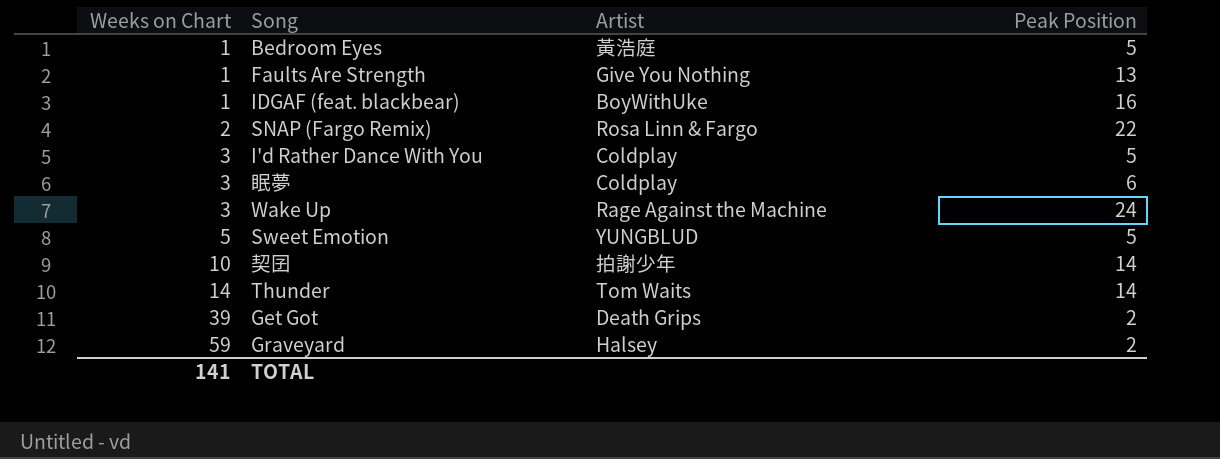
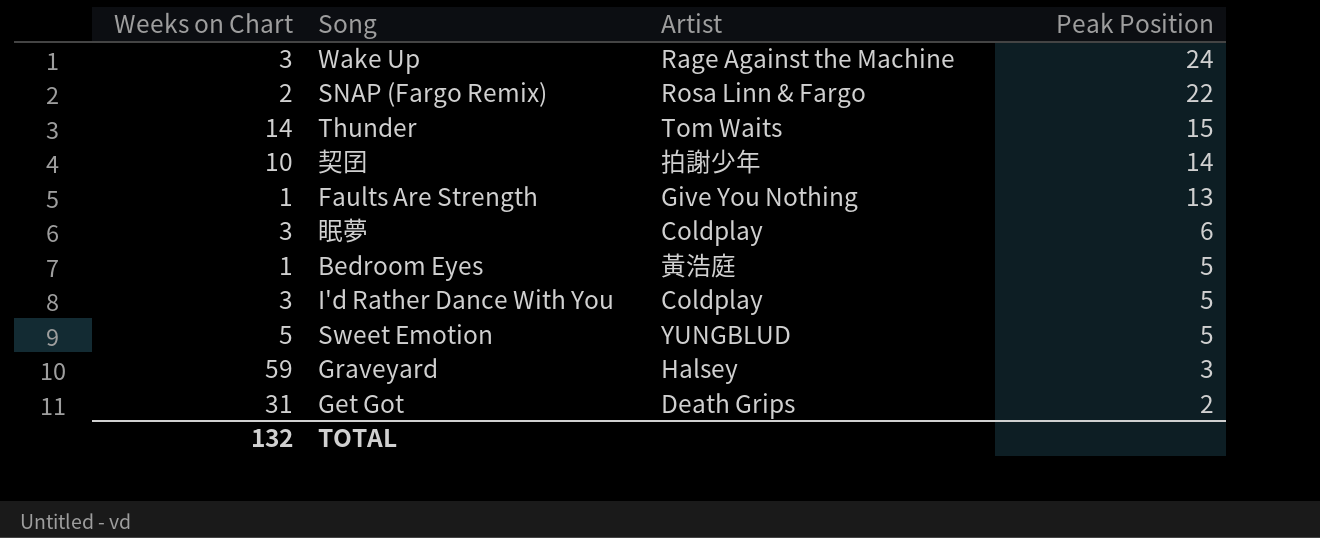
row order: Weeks on Chart ascending -> Peak Position descending
row IDGAF (feat. blackbear): 1 | BoyWithUke | 16 -> none
Thunder | Peak Position: 14 -> 15
Graveyard | Peak Position: 2 -> 3
Get Got | Weeks on Chart: 39 -> 31
TOTAL | Weeks on Chart: 141 -> 132

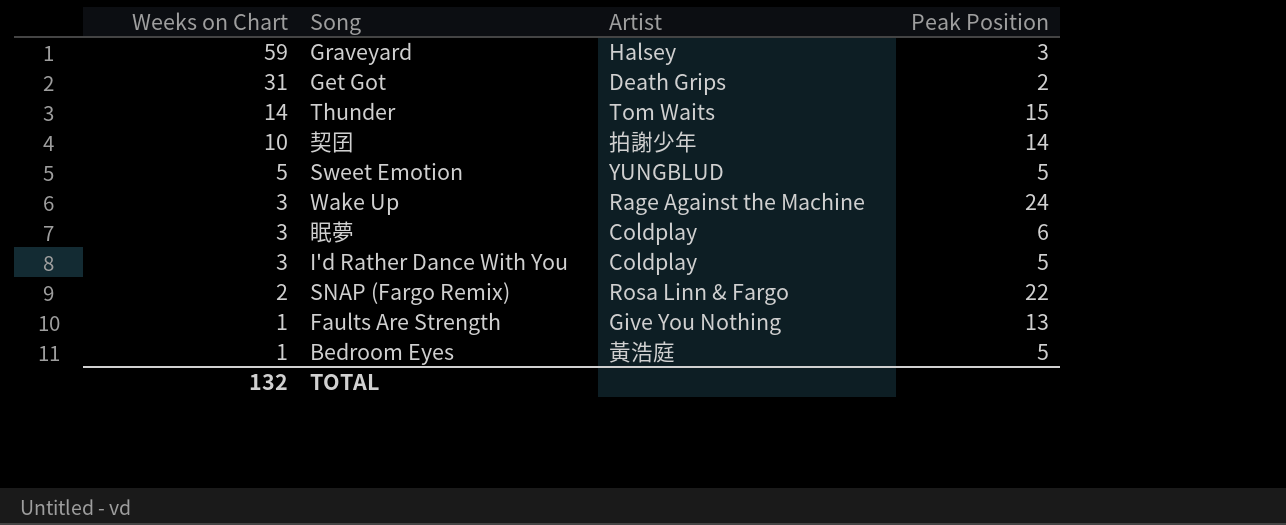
row order: Peak Position descending -> Weeks on Chart descending

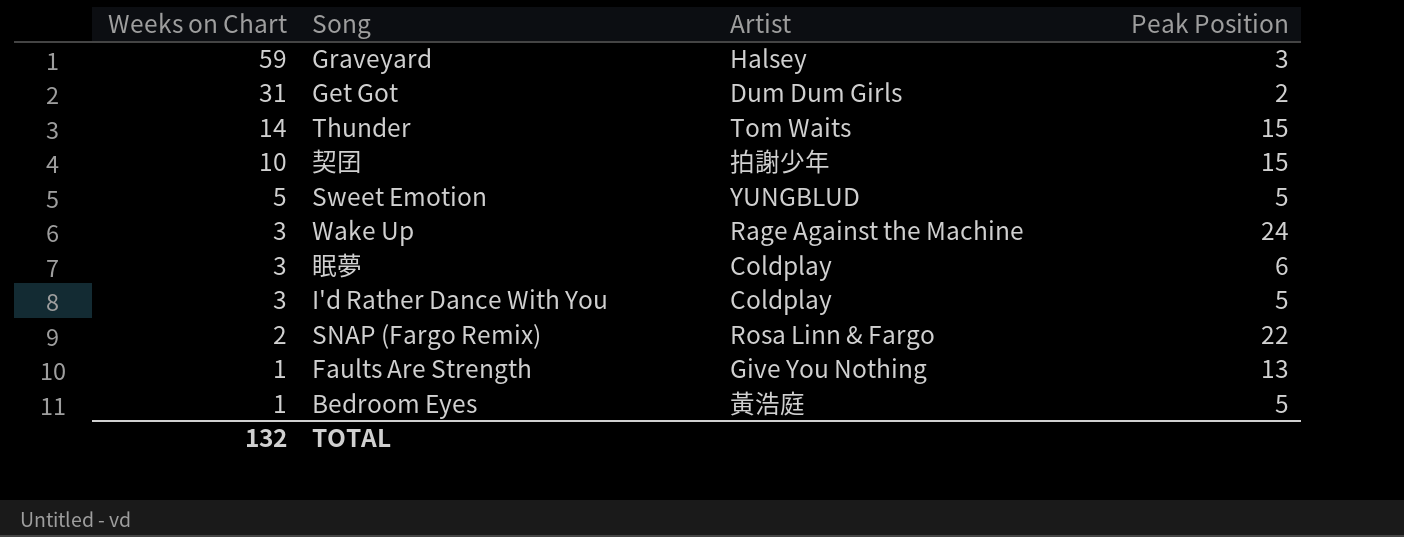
Get Got | Artist: Death Grips -> Dum Dum Girls
契囝 | Peak Position: 14 -> 15

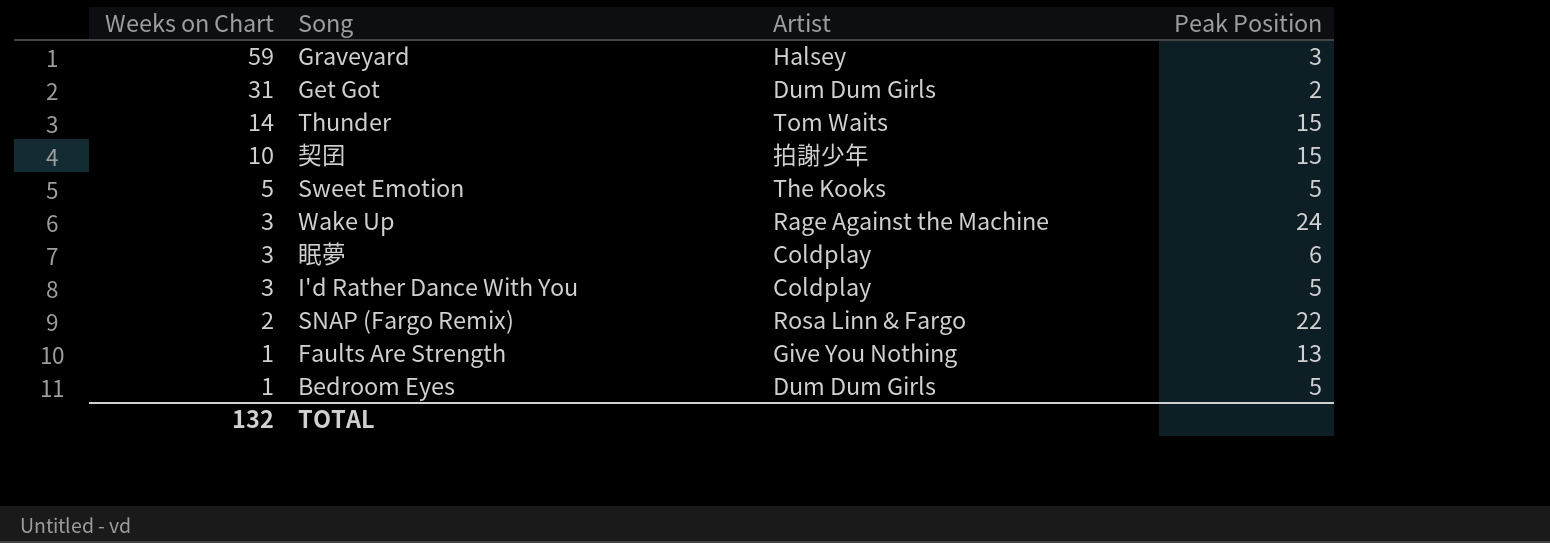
Sweet Emotion | Artist: YUNGBLUD -> The Kooks
Bedroom Eyes | Artist: 黃浩庭 -> Dum Dum Girls

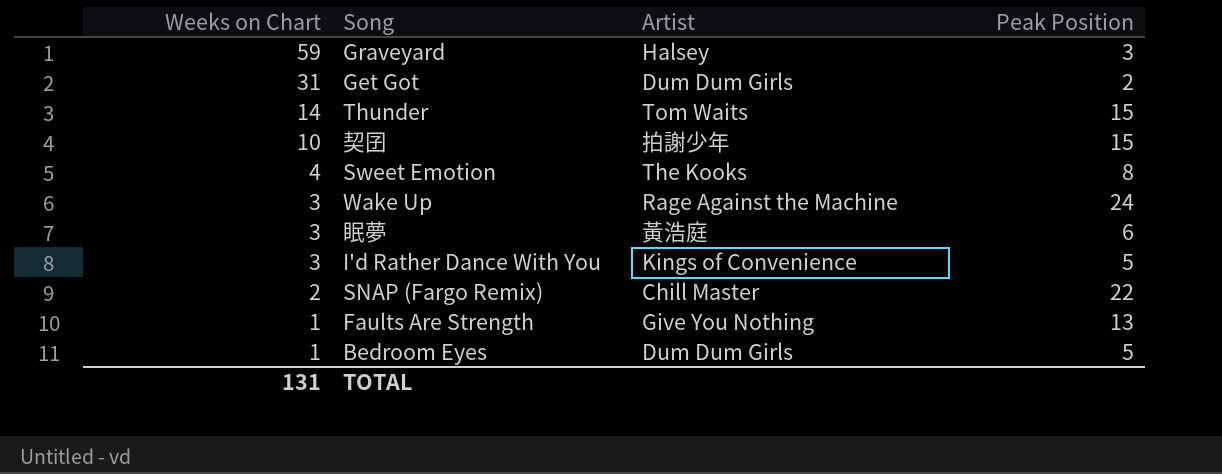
Sweet Emotion | Weeks on Chart: 5 -> 4
Sweet Emotion | Peak Position: 5 -> 8
眠夢 | Artist: Coldplay -> 黃浩庭
I'd Rather Dance With You | Artist: Coldplay -> Kings of Convenience
SNAP (Fargo Remix) | Artist: Rosa Linn & Fargo -> Chill Master
TOTAL | Weeks on Chart: 132 -> 131

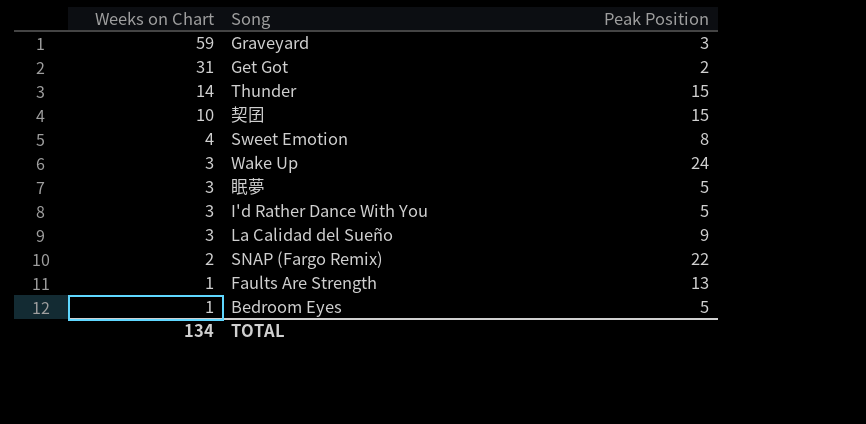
column Artist | position: 3 -> none
眠夢 | Peak Position: 6 -> 5
row La Calidad del Sueño: none -> 3 | 9
TOTAL | Weeks on Chart: 131 -> 134

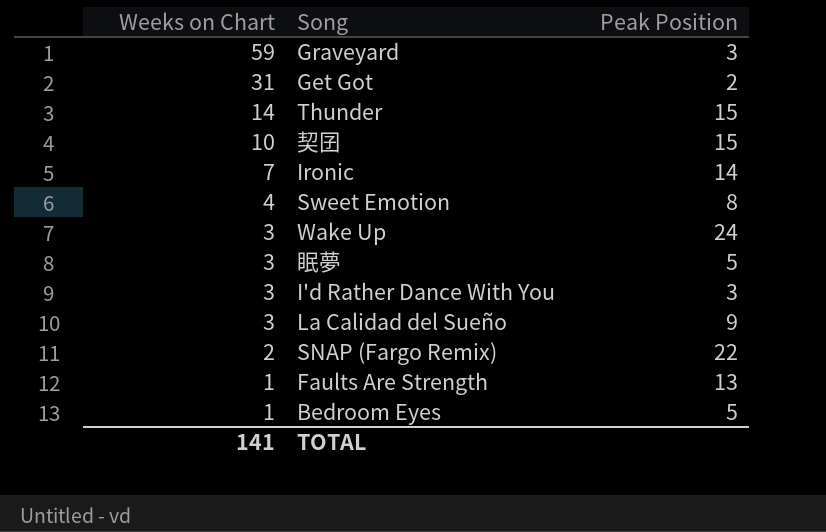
row Ironic: none -> 7 | 14
I'd Rather Dance With You | Peak Position: 5 -> 3
TOTAL | Weeks on Chart: 134 -> 141

